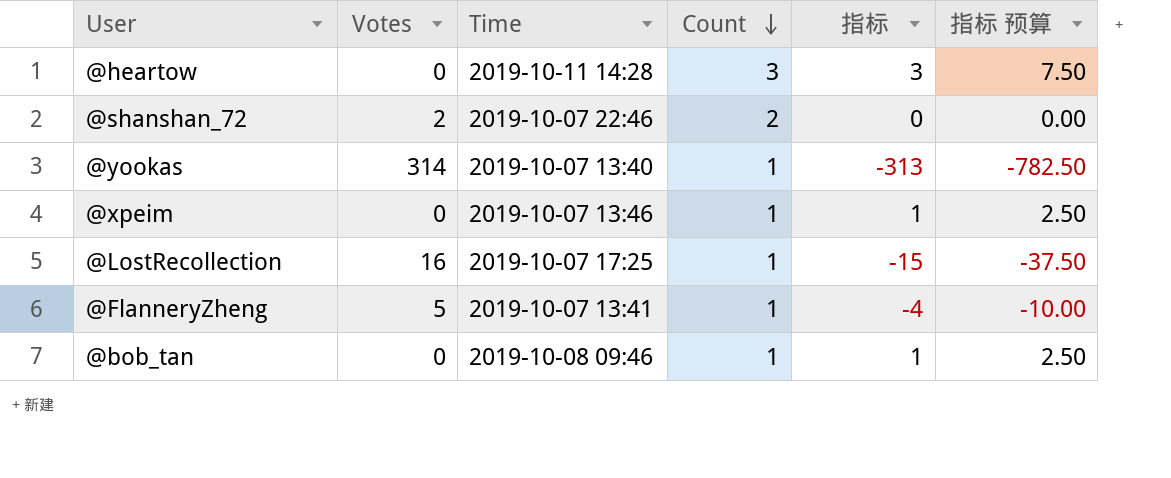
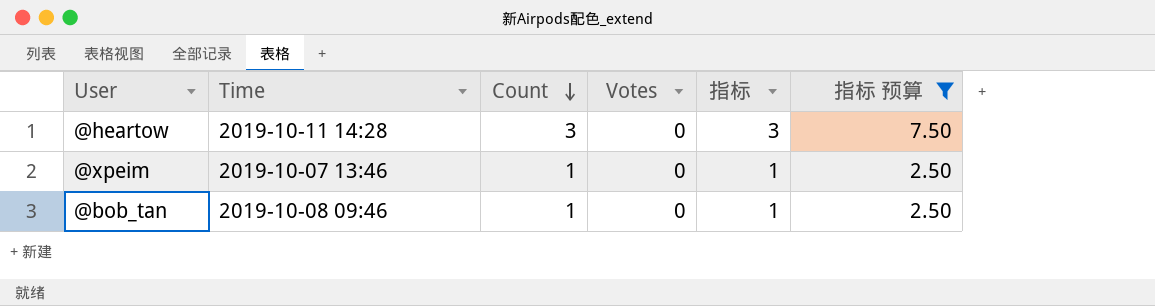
filter: none -> 指标 预算 >= 2.50
column Votes | position: 2 -> 4

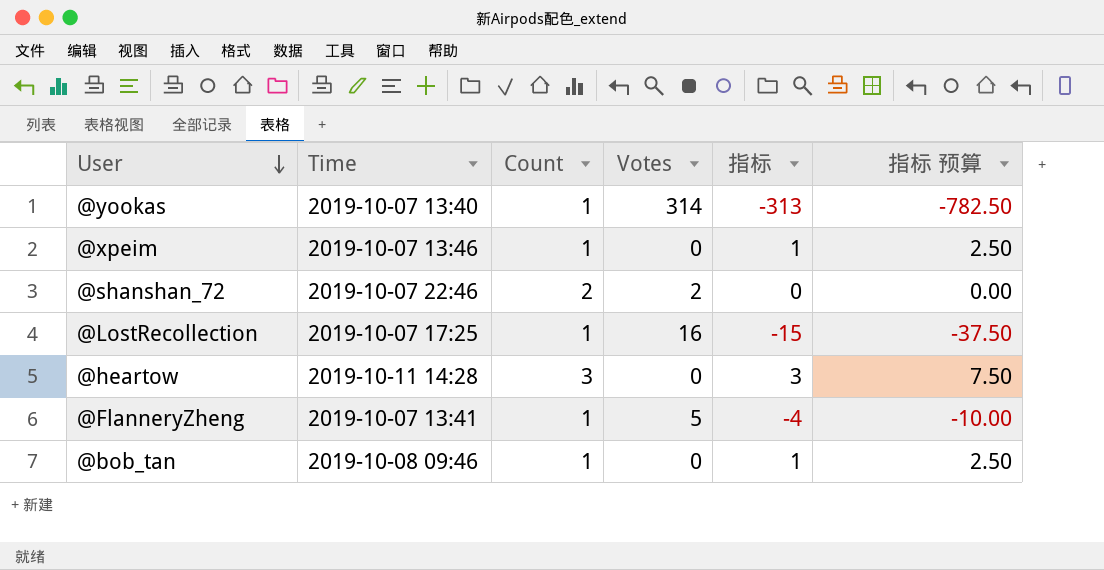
filter: 指标 预算 >= 2.50 -> none
row order: Count descending -> User descending

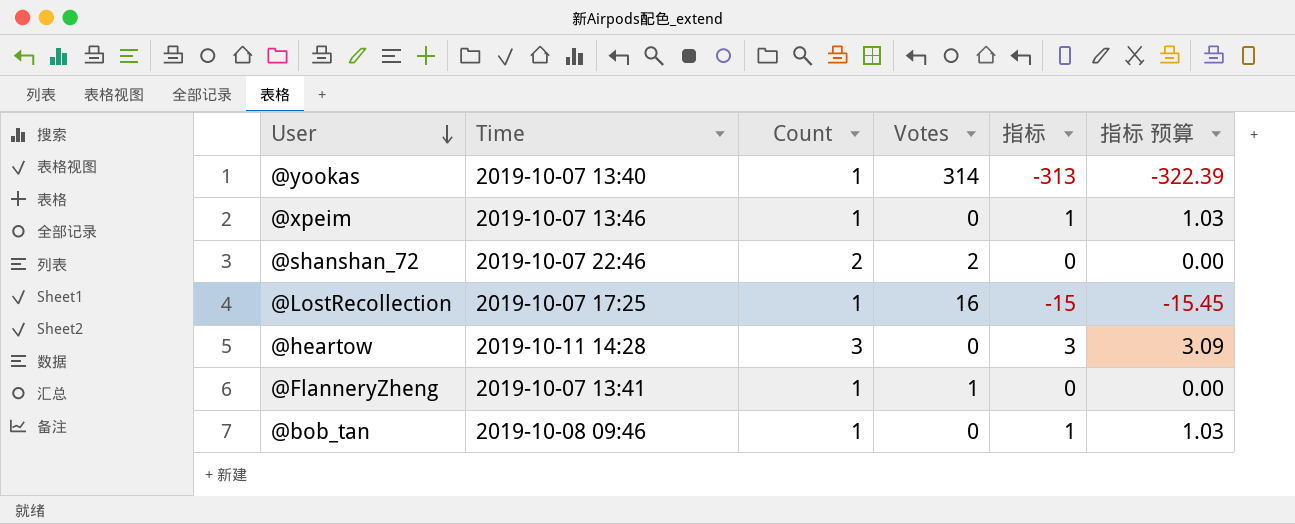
column 指标 预算 | formula: [指标] * 2.5 -> [指标] * 1.03
@FlanneryZheng | Votes: 5 -> 1
@FlanneryZheng | 指标: -4 -> 0

